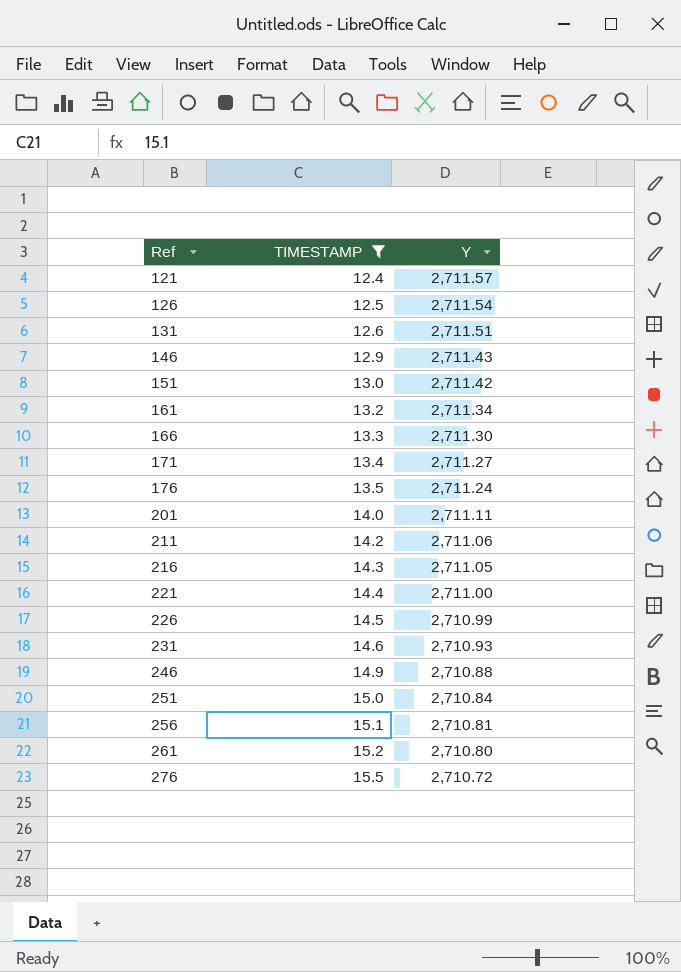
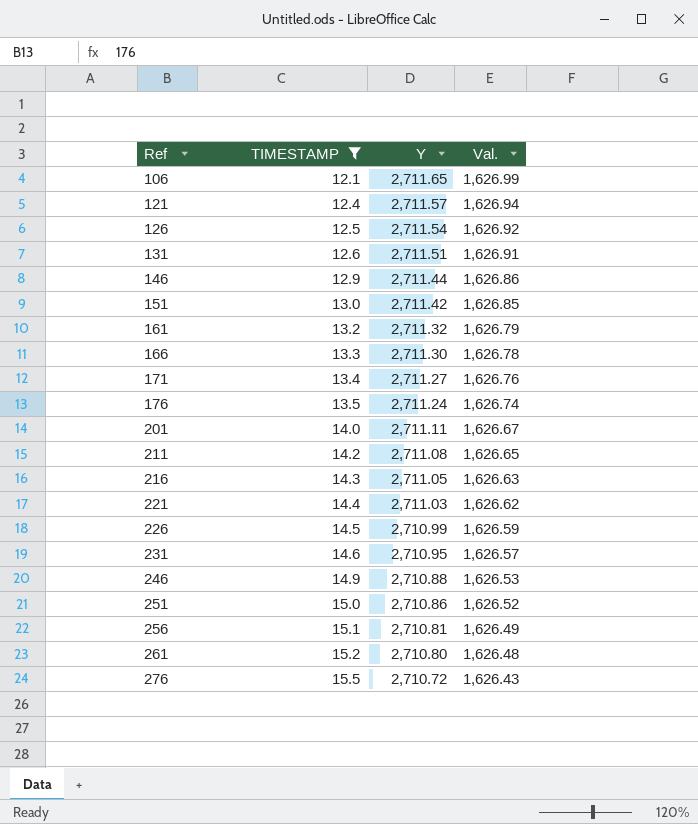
column Val. | formula: none -> [Y] * 0.6
row 106: none -> 12.1 | 2,711.65 | 1,626.99
146 | Y: 2,711.43 -> 2,711.44
161 | Y: 2,711.34 -> 2,711.32
211 | Y: 2,711.06 -> 2,711.08
221 | Y: 2,711.00 -> 2,711.03
231 | Y: 2,710.93 -> 2,710.95
251 | Y: 2,710.84 -> 2,710.86

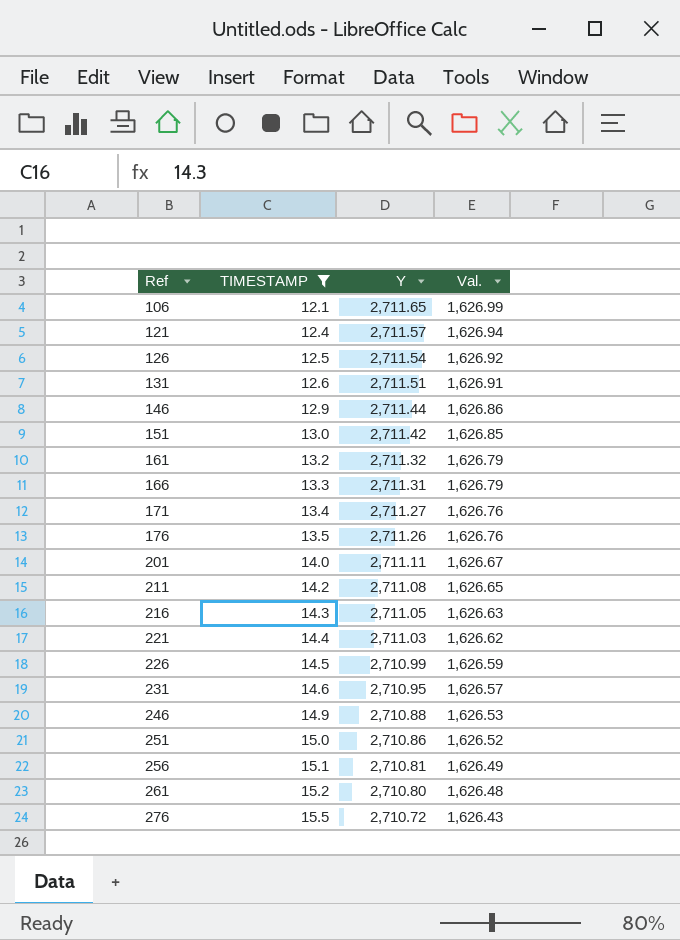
166 | Y: 2,711.30 -> 2,711.31
166 | Val.: 1,626.78 -> 1,626.79
176 | Y: 2,711.24 -> 2,711.26
176 | Val.: 1,626.74 -> 1,626.76

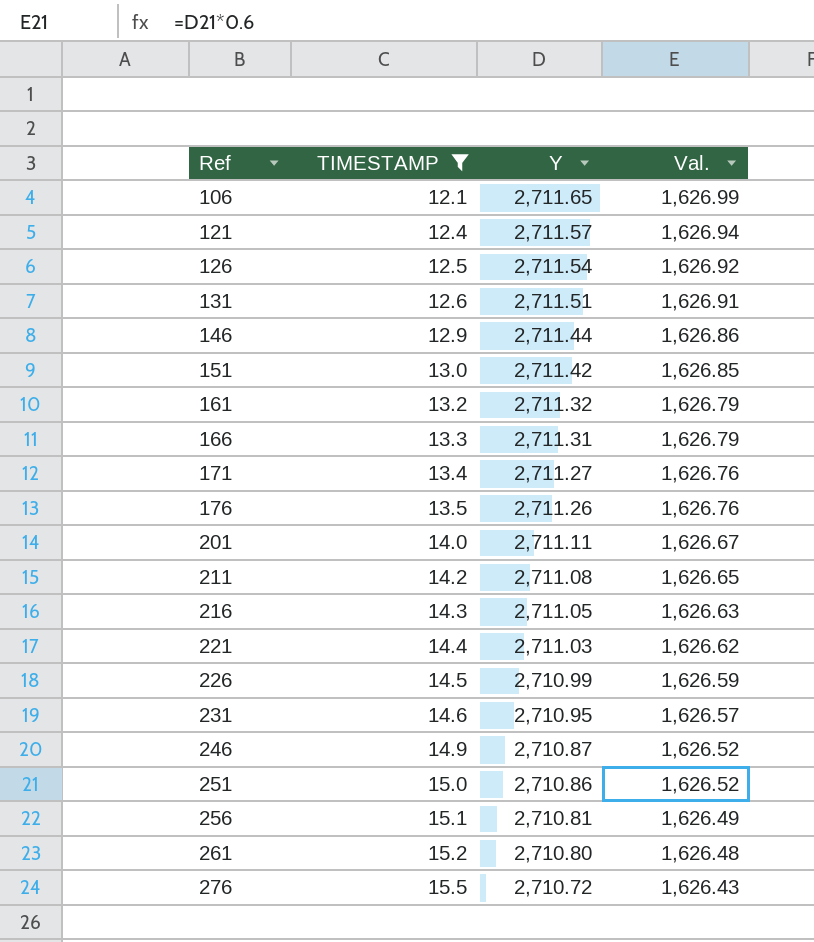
246 | Y: 2,710.88 -> 2,710.87
246 | Val.: 1,626.53 -> 1,626.52

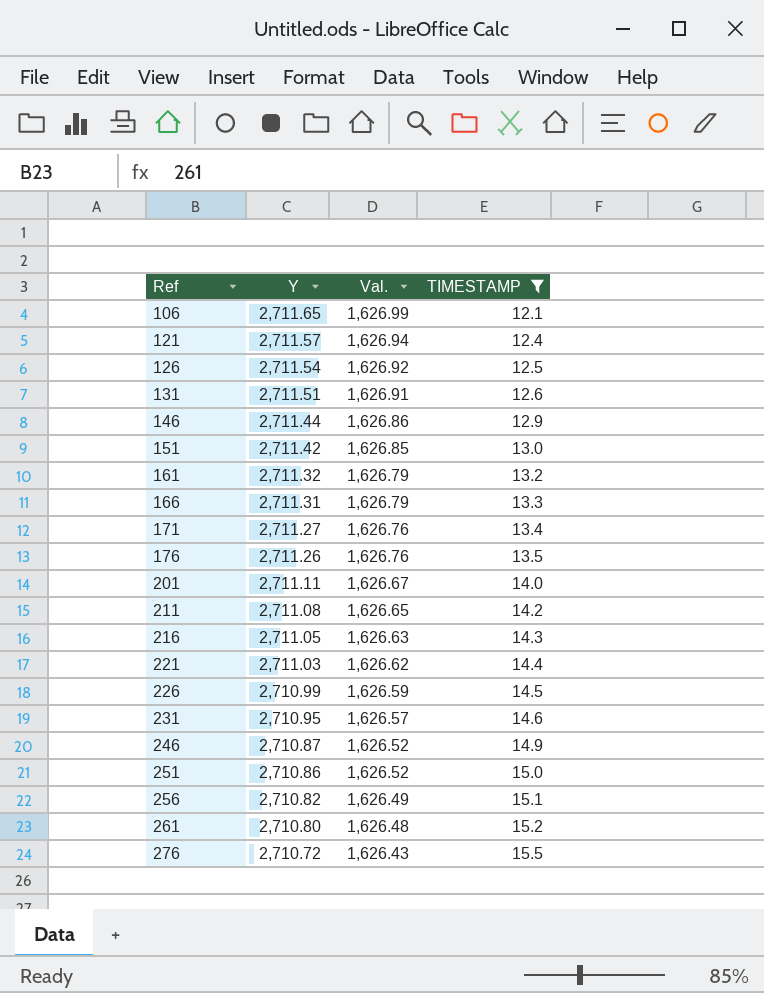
column TIMESTAMP | position: 2 -> 4
256 | Y: 2,710.81 -> 2,710.82

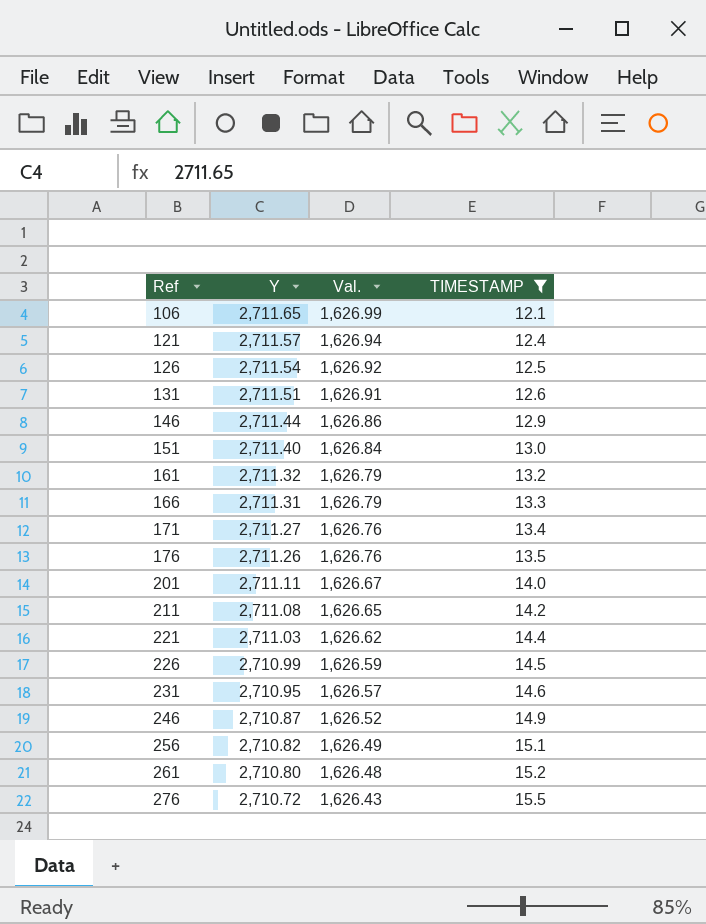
row 216: 2,711.05 | 1,626.63 | 14.3 -> none
row 251: 2,710.86 | 1,626.52 | 15.0 -> none
151 | Y: 2,711.42 -> 2,711.40
151 | Val.: 1,626.85 -> 1,626.84

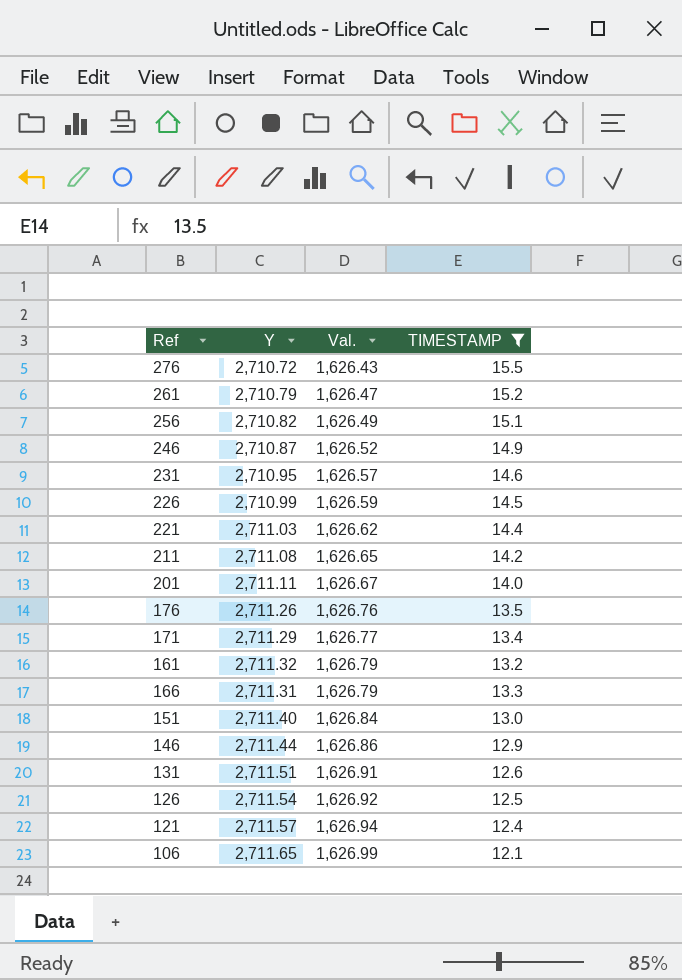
row order: Ref ascending -> Val. ascending
261 | Y: 2,710.80 -> 2,710.79
261 | Val.: 1,626.48 -> 1,626.47
171 | Y: 2,711.27 -> 2,711.29
171 | Val.: 1,626.76 -> 1,626.77

